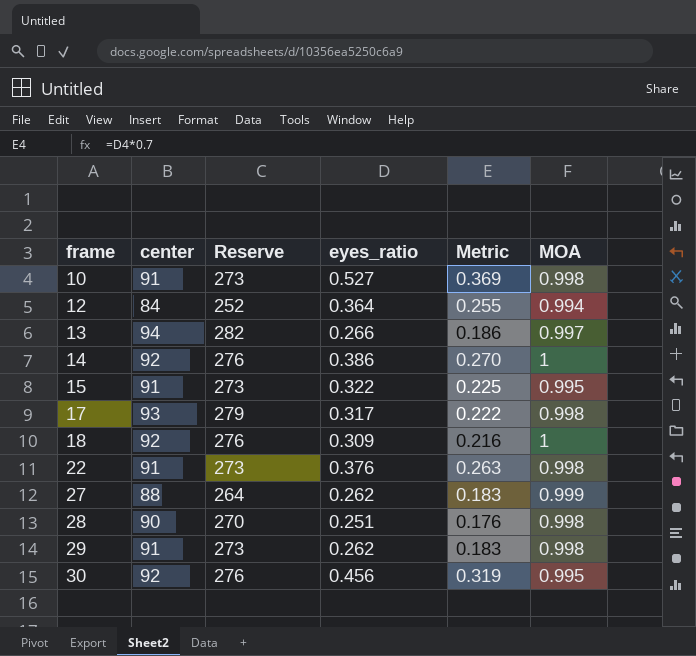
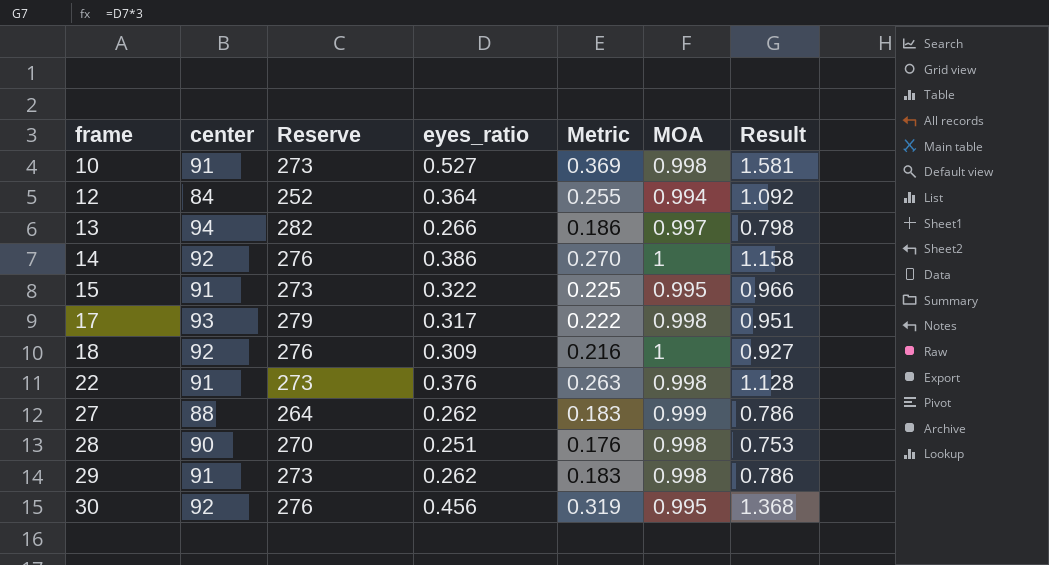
column Result | formula: none -> [eyes_ratio] * 3

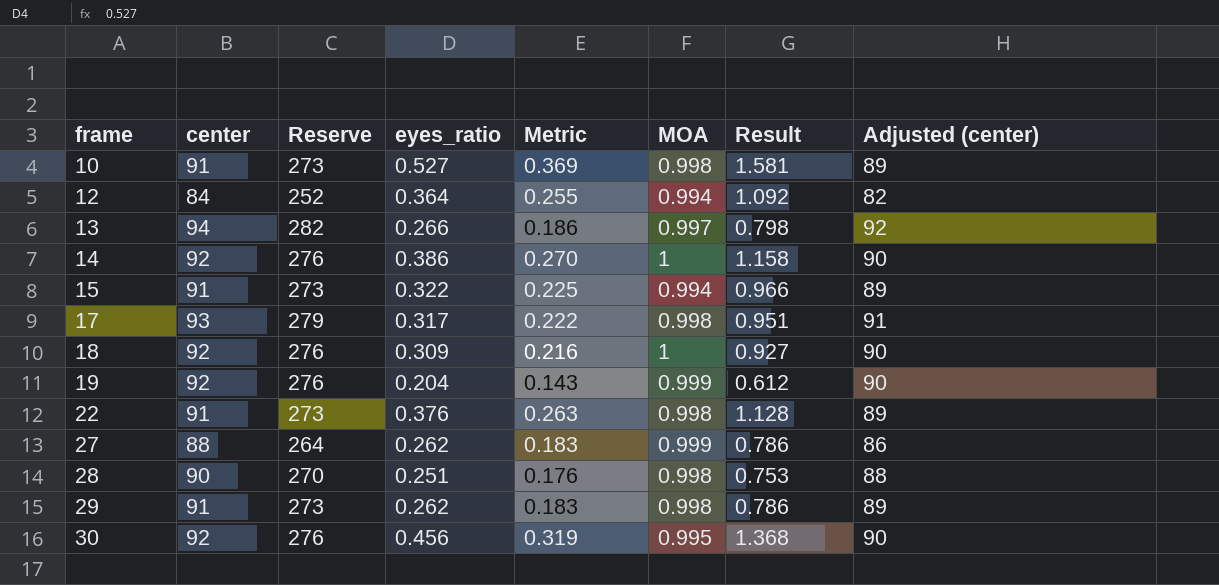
column Adjusted (center) | formula: none -> [center] - 2
15 | MOA: 0.995 -> 0.994
row 19: none -> 92 | 276 | 0.204 | 0.143 | 0.999 | 0.612 | 90

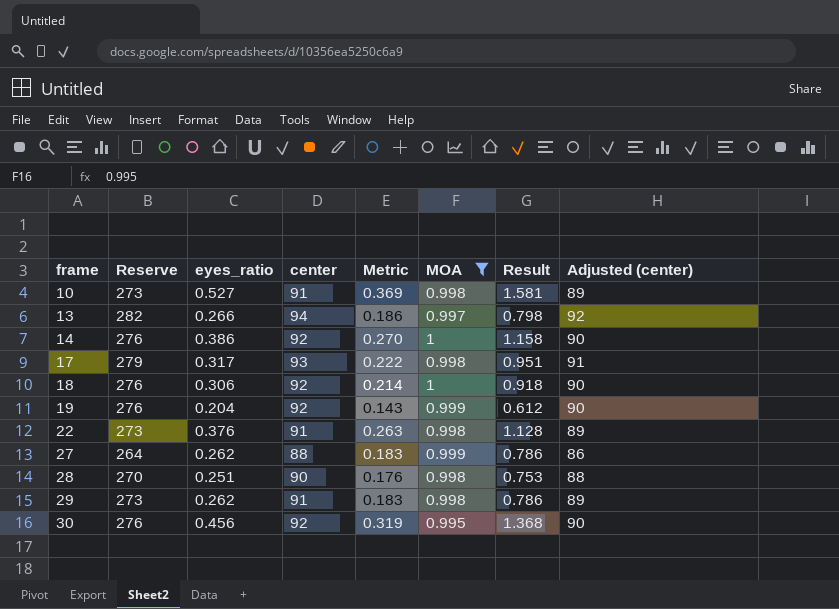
filter: none -> MOA != 0.994
column center | position: 2 -> 4
18 | eyes_ratio: 0.309 -> 0.306
18 | Metric: 0.216 -> 0.214
18 | Result: 0.927 -> 0.918

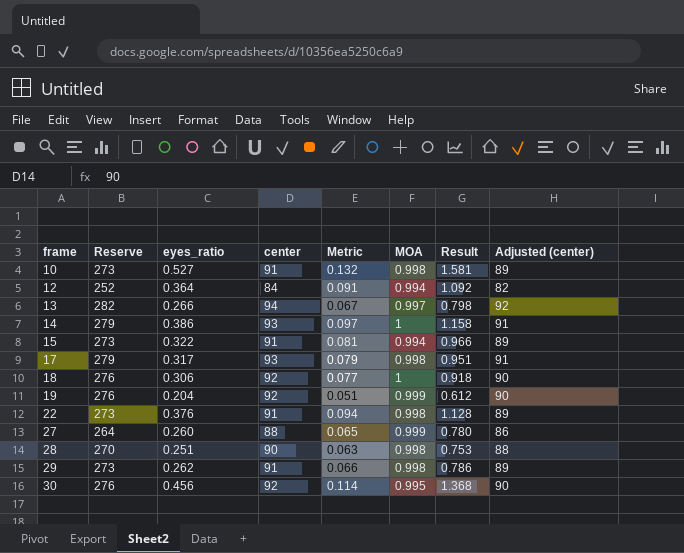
filter: MOA != 0.994 -> none
column Metric | formula: [eyes_ratio] * 0.7 -> [eyes_ratio] * 0.25
14 | Reserve: 276 -> 279
14 | center: 92 -> 93
14 | Adjusted (center): 90 -> 91
27 | eyes_ratio: 0.262 -> 0.260
27 | Result: 0.786 -> 0.780

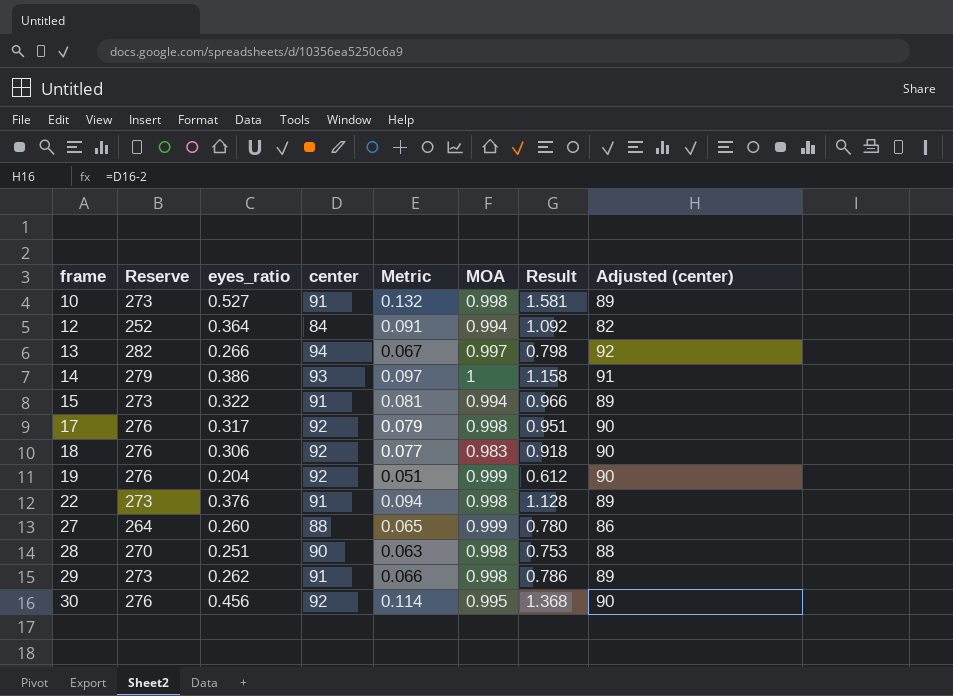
17 | Reserve: 279 -> 276
17 | center: 93 -> 92
17 | Adjusted (center): 91 -> 90
18 | MOA: 1 -> 0.983

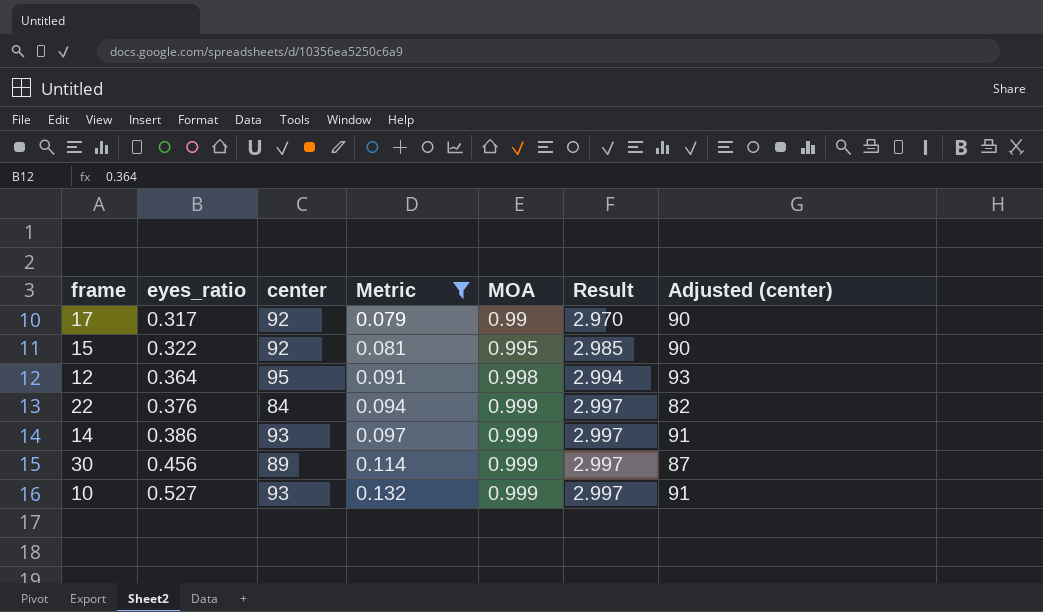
filter: none -> Metric >= 0.079
row order: frame ascending -> eyes_ratio ascending
column Reserve | formula: [center] * 3 -> none
column Result | formula: [eyes_ratio] * 3 -> [MOA] * 3
17 | MOA: 0.998 -> 0.99
15 | center: 91 -> 92
15 | MOA: 0.994 -> 0.995
15 | Adjusted (center): 89 -> 90
12 | center: 84 -> 95
12 | MOA: 0.994 -> 0.998
12 | Adjusted (center): 82 -> 93
22 | center: 91 -> 84
22 | MOA: 0.998 -> 0.999
22 | Adjusted (center): 89 -> 82
14 | MOA: 1 -> 0.999
30 | center: 92 -> 89
30 | MOA: 0.995 -> 0.999
30 | Adjusted (center): 90 -> 87
10 | center: 91 -> 93
10 | MOA: 0.998 -> 0.999
10 | Adjusted (center): 89 -> 91

